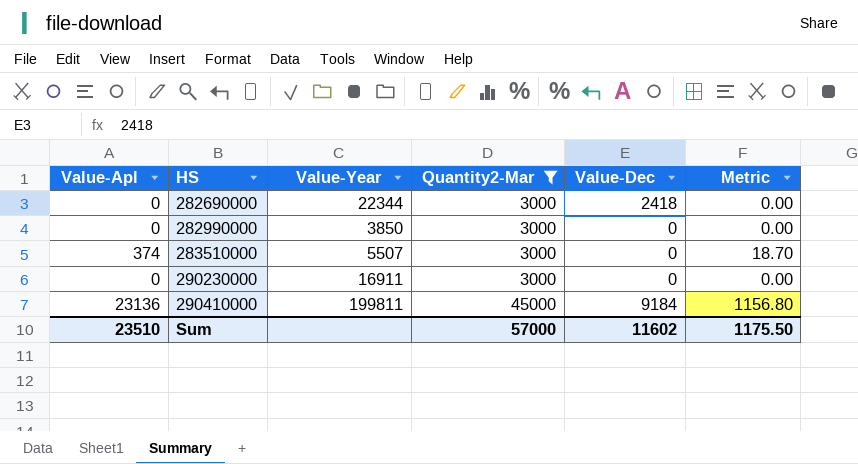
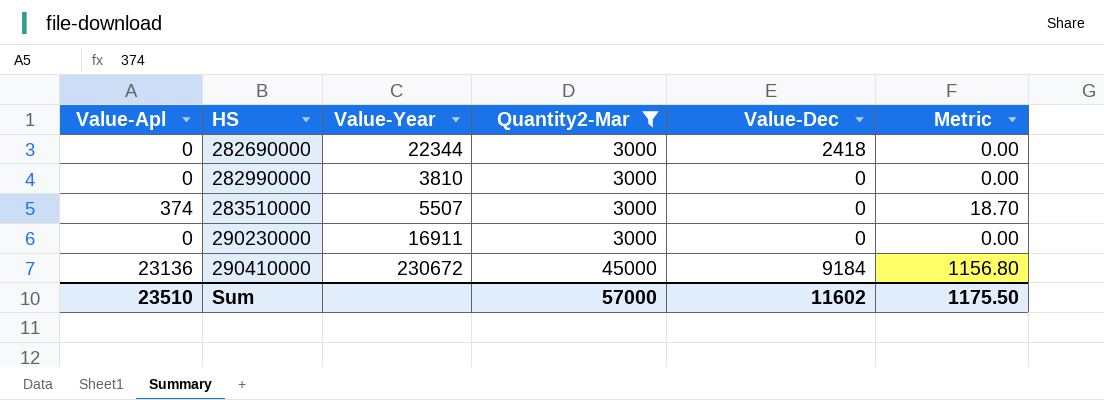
282990000 | Value-Year: 3850 -> 3810
290410000 | Value-Year: 199811 -> 230672

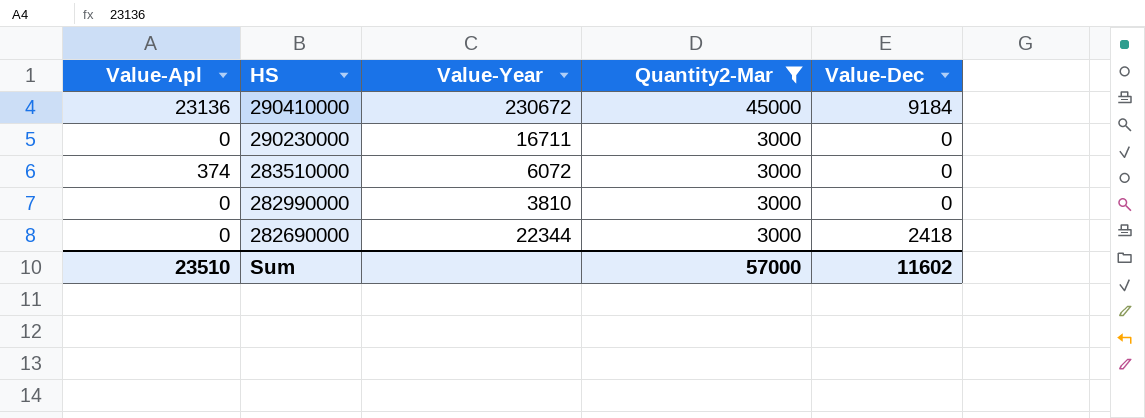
row order: HS ascending -> HS descending
column Metric | formula: [Value-Apl] * 0.05 -> none
290230000 | Value-Year: 16911 -> 16711
283510000 | Value-Year: 5507 -> 6072

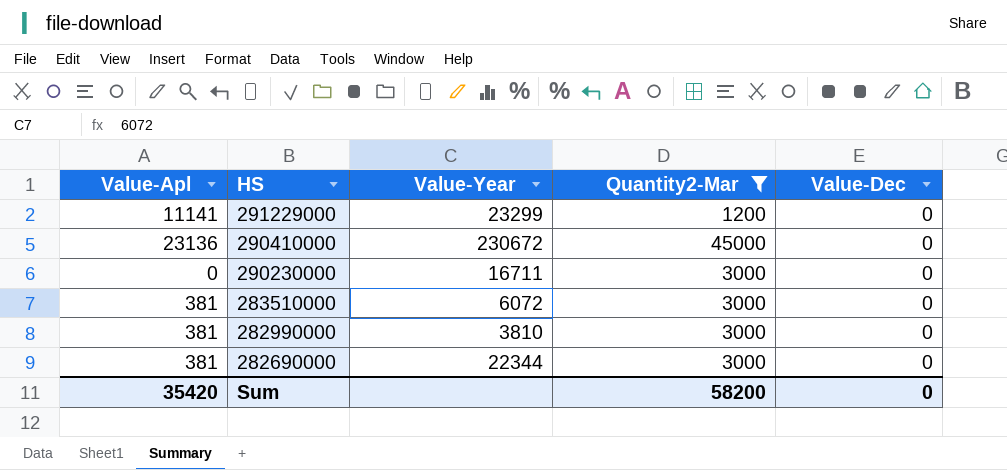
row 291229000: none -> 11141 | 23299 | 1200 | 0
290410000 | Value-Dec: 9184 -> 0
283510000 | Value-Apl: 374 -> 381
282990000 | Value-Apl: 0 -> 381
282690000 | Value-Apl: 0 -> 381
282690000 | Value-Dec: 2418 -> 0
Sum | Value-Apl: 23510 -> 35420
Sum | Quantity2-Mar: 57000 -> 58200
Sum | Value-Dec: 11602 -> 0

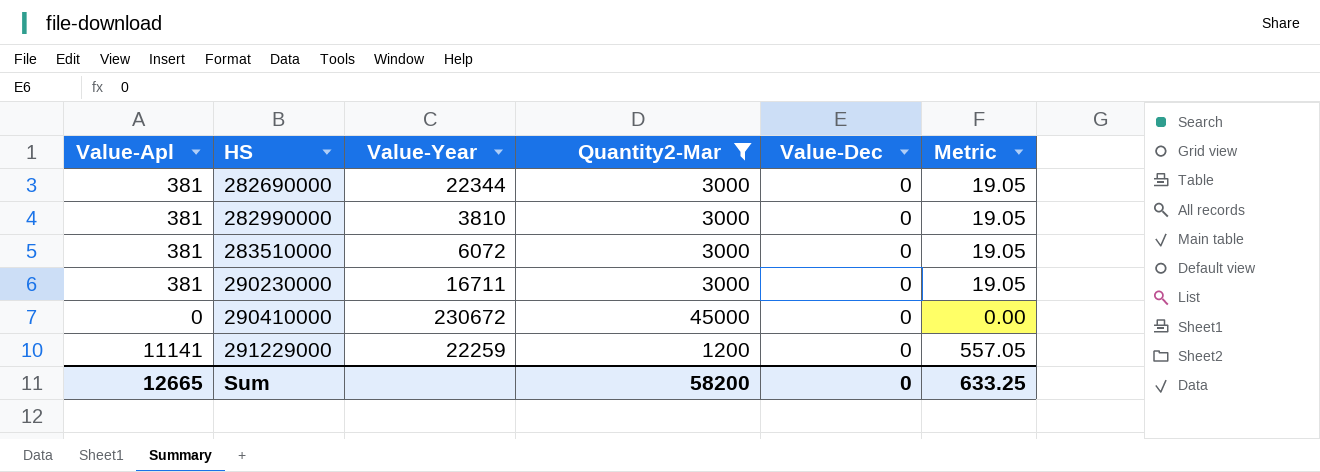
row order: HS descending -> HS ascending
column Metric | formula: none -> [Value-Apl] * 0.05
290230000 | Value-Apl: 0 -> 381
290410000 | Value-Apl: 23136 -> 0
291229000 | Value-Year: 23299 -> 22259
Sum | Value-Apl: 35420 -> 12665

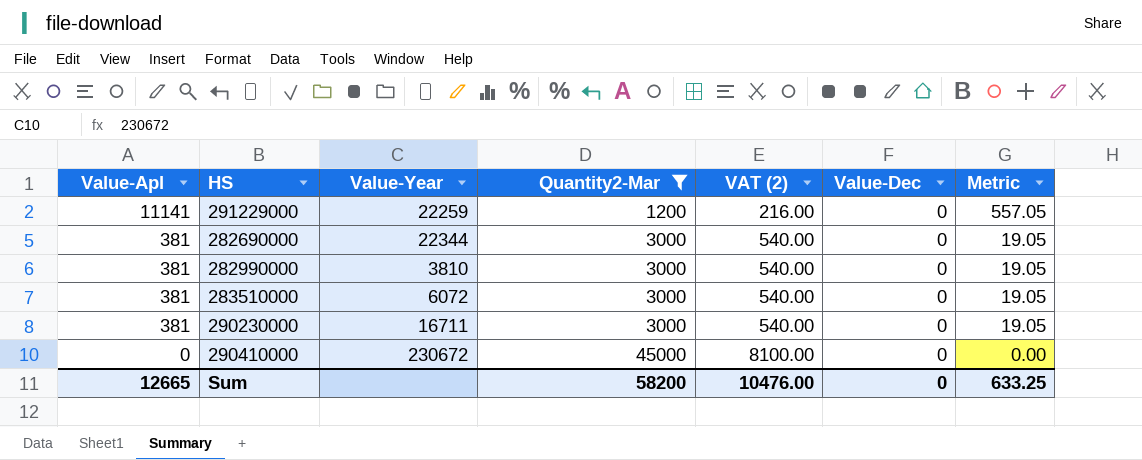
row order: HS ascending -> Value-Apl descending
column VAT (2) | formula: none -> [Quantity2-Mar] * 0.18

